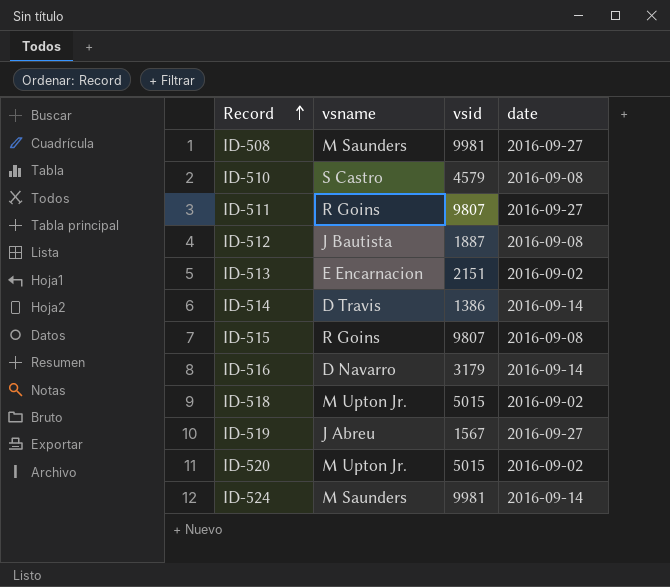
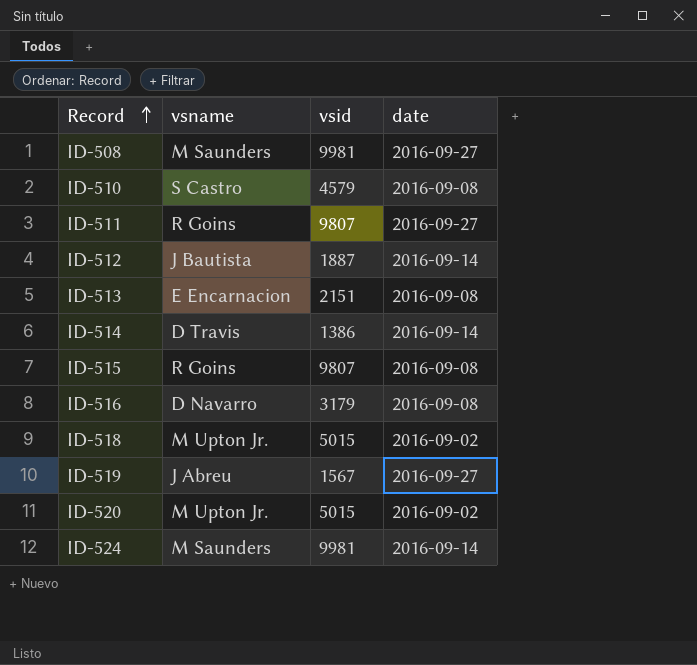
ID-512 | date: 2016-09-08 -> 2016-09-14
ID-513 | date: 2016-09-02 -> 2016-09-08
ID-516 | date: 2016-09-14 -> 2016-09-08

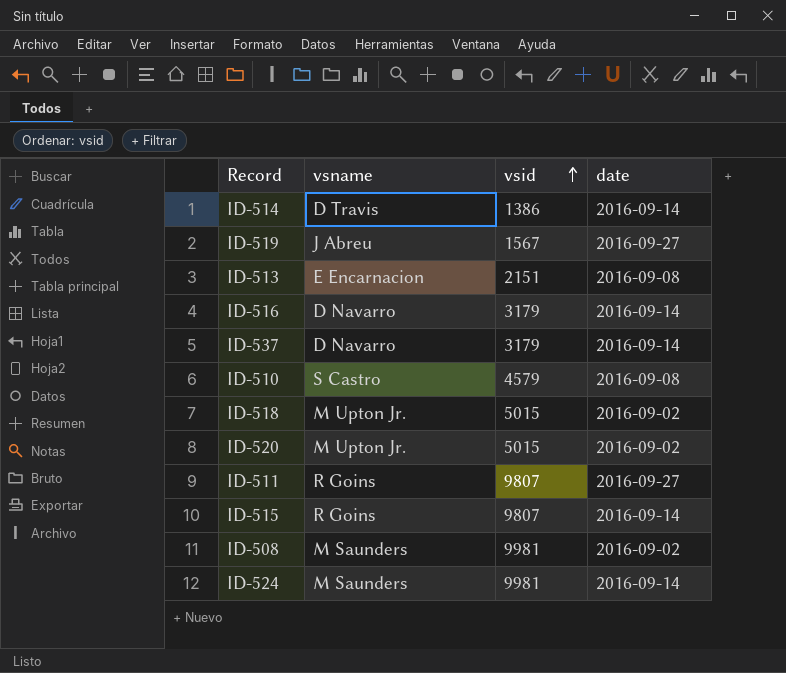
row order: Record ascending -> vsid ascending
row ID-512: J Bautista | 1887 | 2016-09-14 -> none
ID-516 | date: 2016-09-08 -> 2016-09-14
row ID-537: none -> D Navarro | 3179 | 2016-09-14
ID-515 | date: 2016-09-08 -> 2016-09-14
ID-508 | date: 2016-09-27 -> 2016-09-02

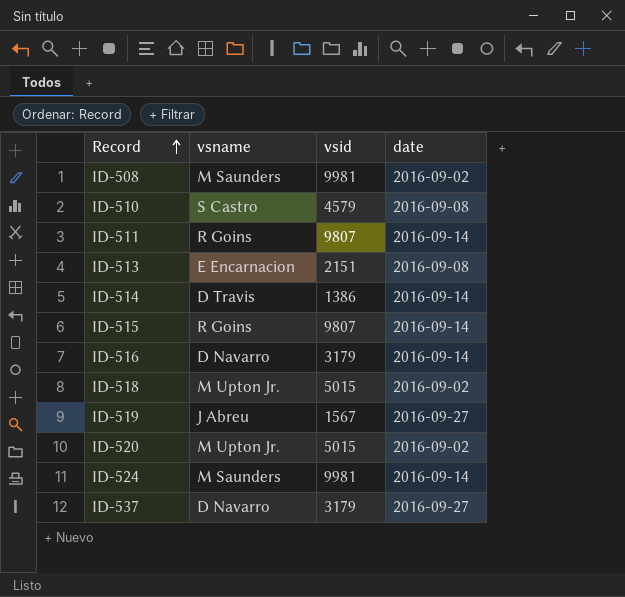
row order: vsid ascending -> Record ascending
ID-511 | date: 2016-09-27 -> 2016-09-14
ID-537 | date: 2016-09-14 -> 2016-09-27

